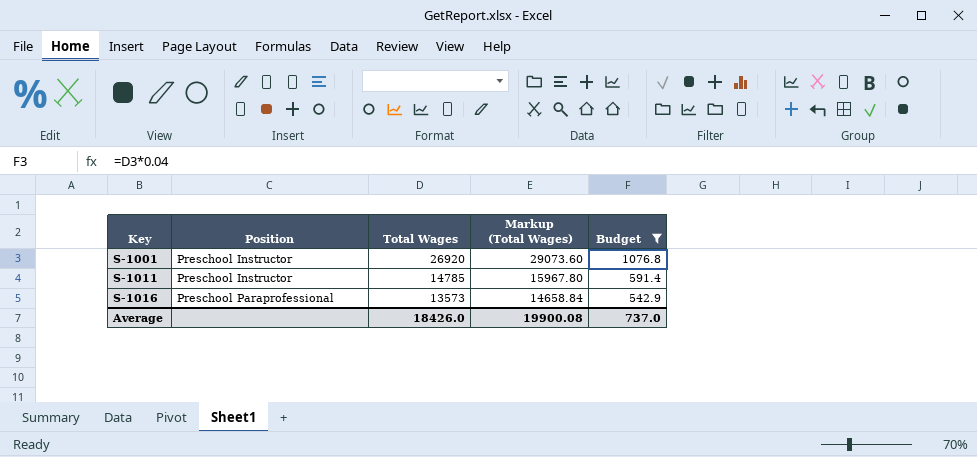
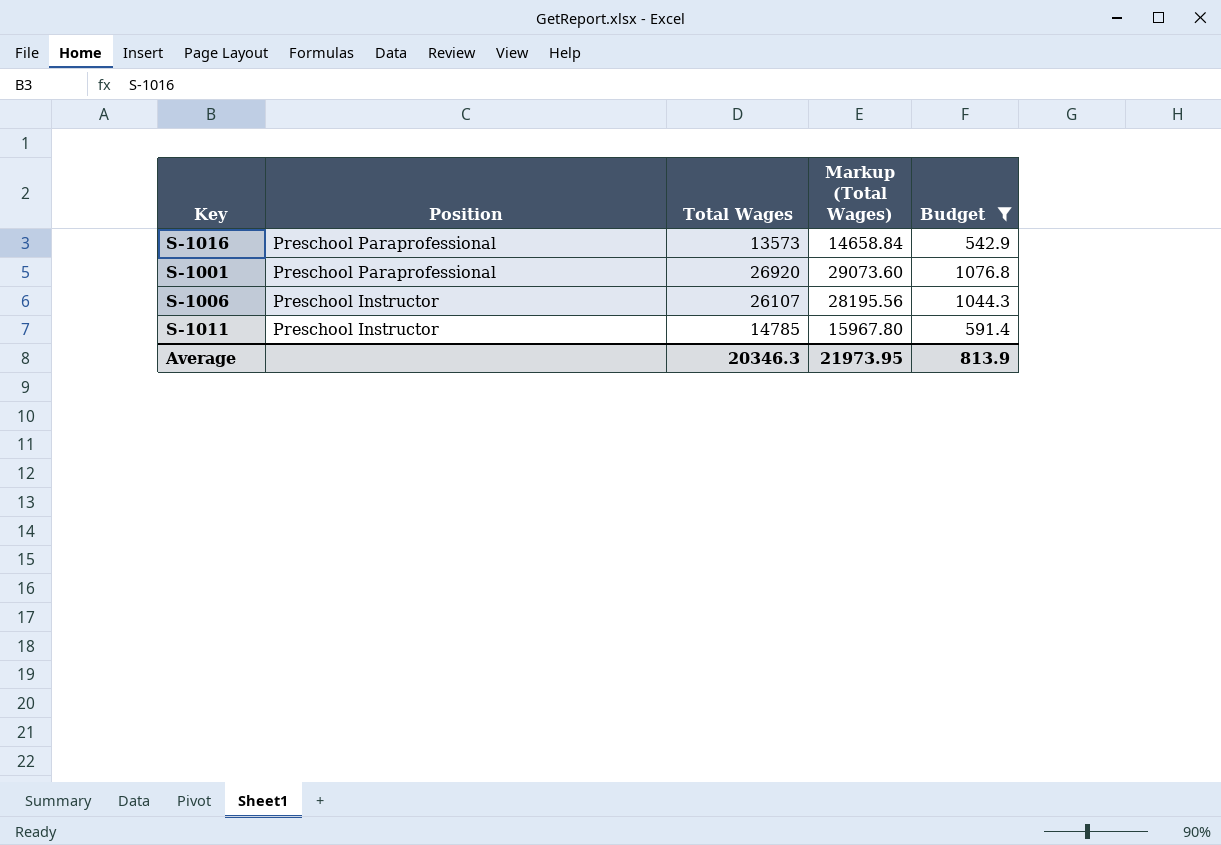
row order: Key ascending -> Position descending
S-1001 | Position: Preschool Instructor -> Preschool Paraprofessional
row S-1006: none -> Preschool Instructor | 26107 | 28195.56 | 1044.3
Average | Total Wages: 18426.0 -> 20346.3
Average | Markup (Total Wages): 19900.08 -> 21973.95
Average | Budget: 737.0 -> 813.9

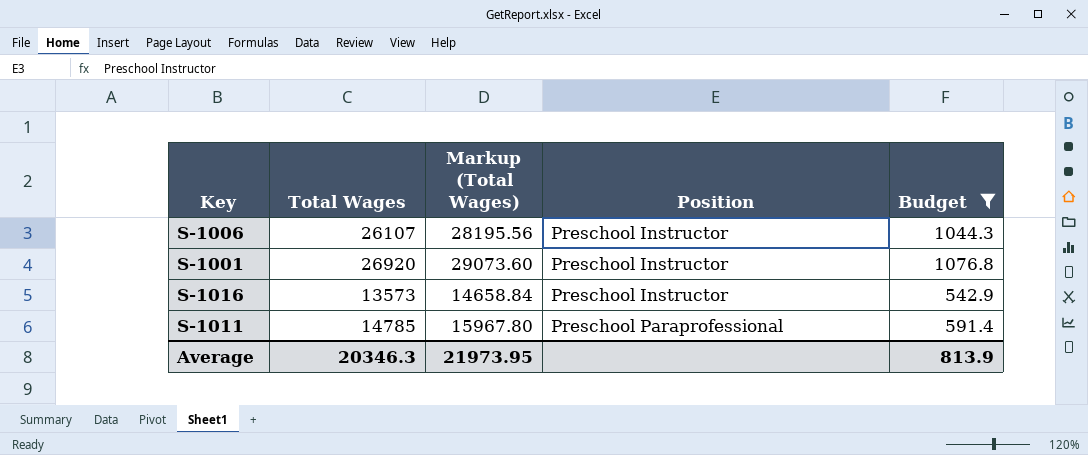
row order: Position descending -> Position ascending
column Position | position: 2 -> 4
S-1001 | Position: Preschool Paraprofessional -> Preschool Instructor
S-1016 | Position: Preschool Paraprofessional -> Preschool Instructor
S-1011 | Position: Preschool Instructor -> Preschool Paraprofessional

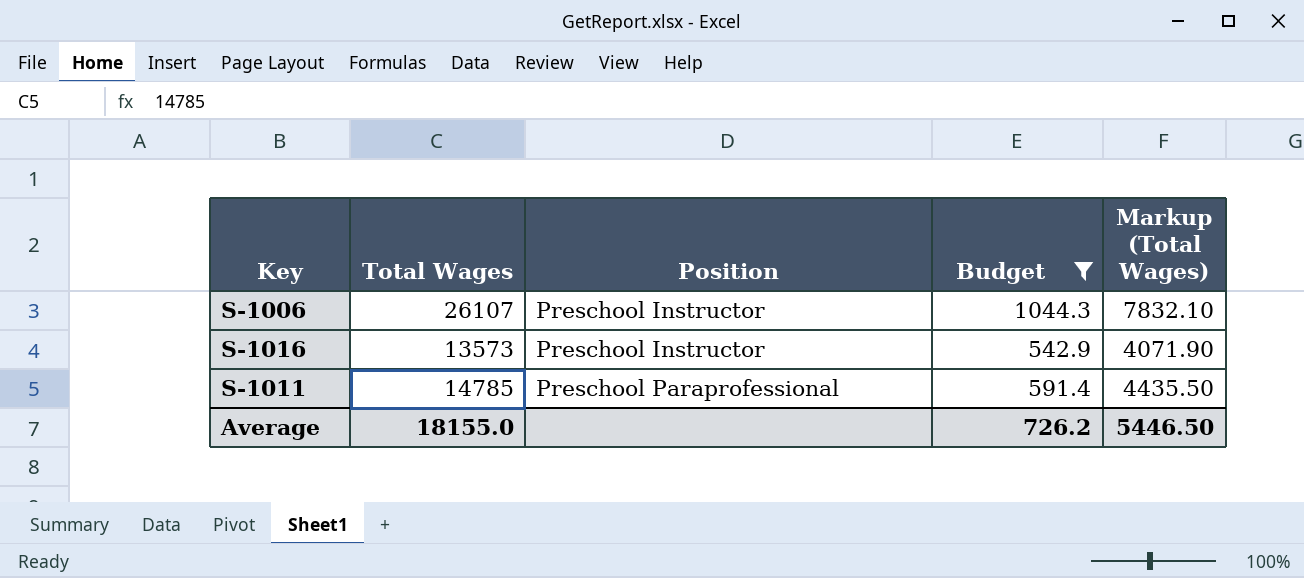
column Markup (Total Wages) | formula: [Total Wages] * 1.08 -> [Total Wages] * 0.3
column Markup (Total Wages) | position: 3 -> 5
row S-1001: 26920 | 29073.60 | Preschool Instructor | 1076.8 -> none
Average | Total Wages: 20346.3 -> 18155.0
Average | Budget: 813.9 -> 726.2
Average | Markup (Total Wages): 21973.95 -> 5446.50

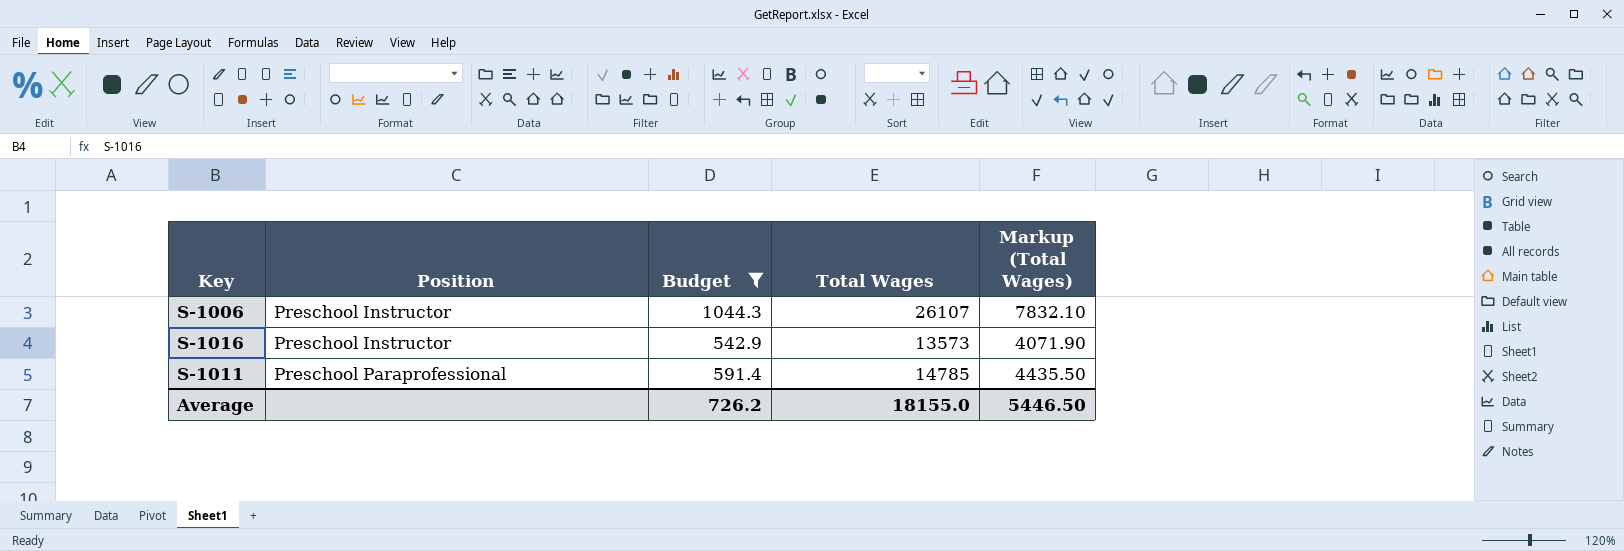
column Total Wages | position: 2 -> 4

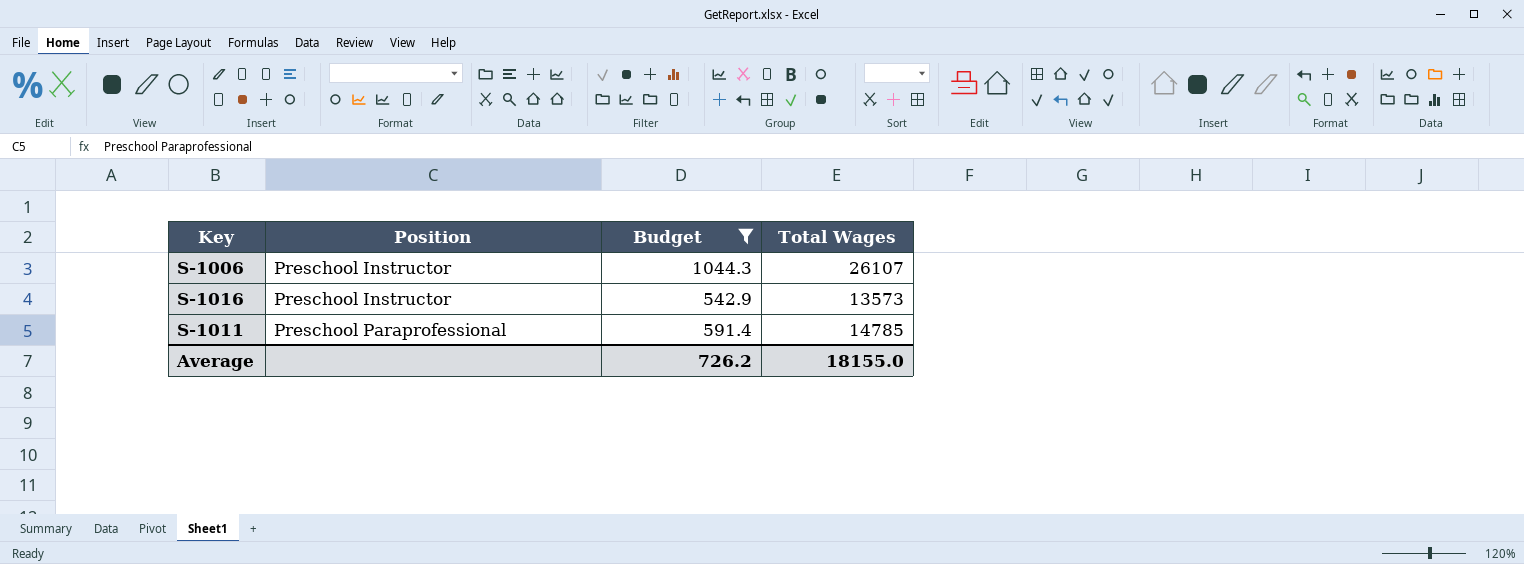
column Markup (Total Wages) | formula: [Total Wages] * 0.3 -> none

